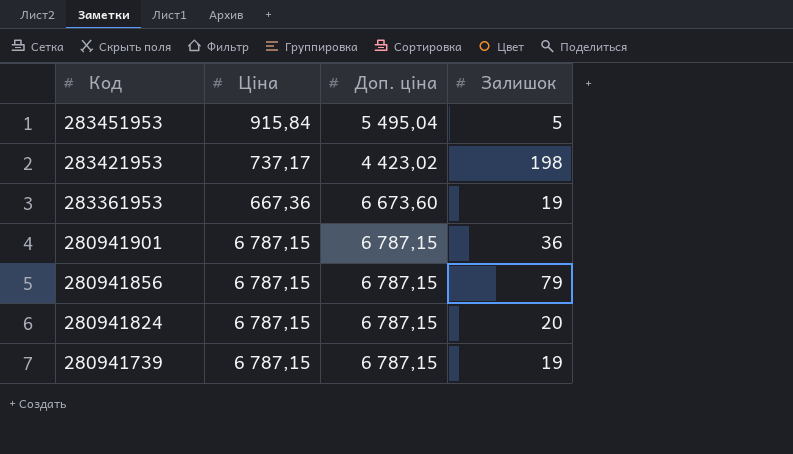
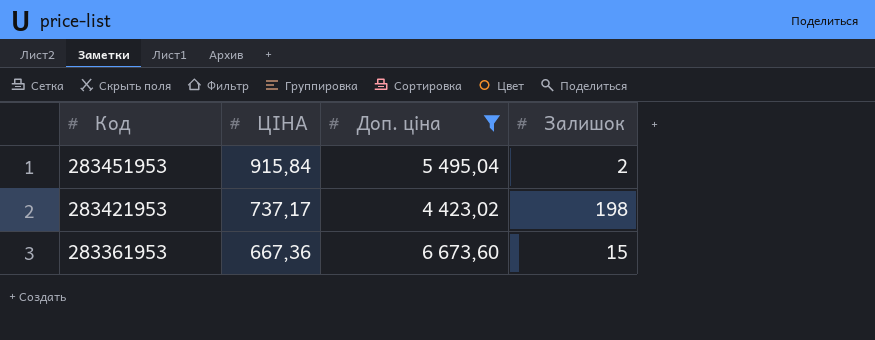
filter: none -> Доп. ціна != 6 787,15
column name: Ціна -> ЦІНА
283451953 | Залишок: 5 -> 2
283361953 | Залишок: 19 -> 15

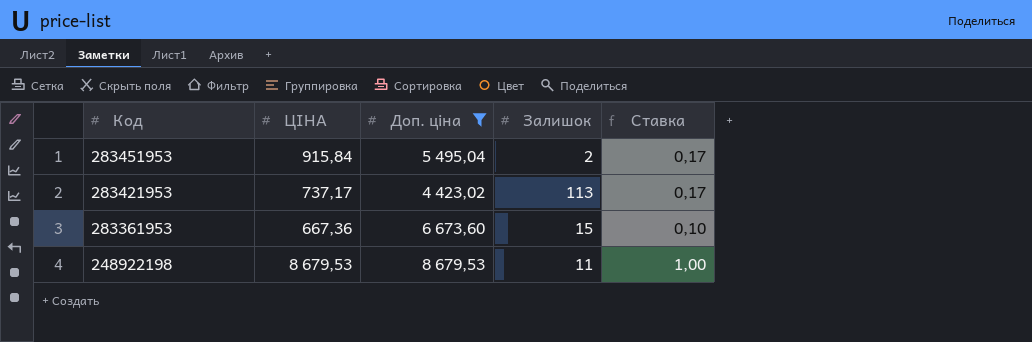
column Ставка | formula: none -> [ЦІНА] / [Доп. ціна]
283421953 | Залишок: 198 -> 113
row 248922198: none -> 8 679,53 | 8 679,53 | 11 | 1,00

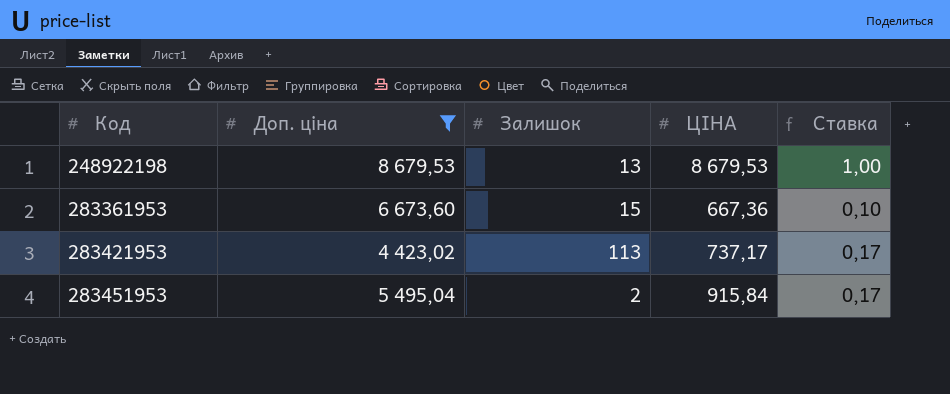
row order: Код descending -> Код ascending
column ЦІНА | position: 2 -> 4
248922198 | Залишок: 11 -> 13

